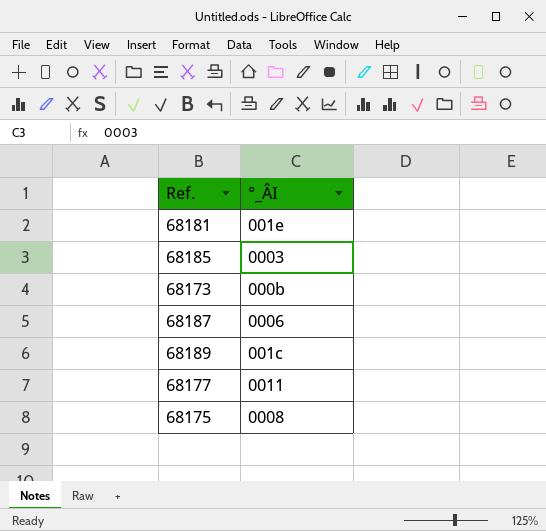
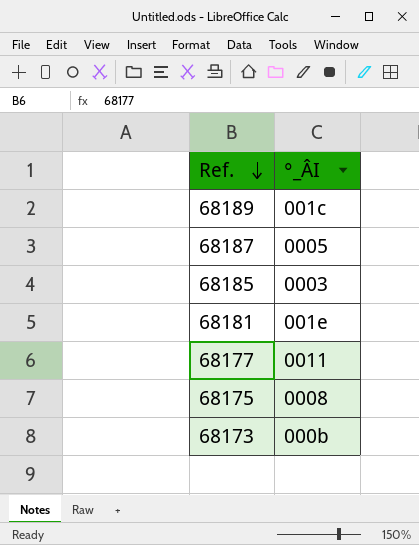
row order: none -> Ref. descending
68187 | °_ÂI: 0006 -> 0005

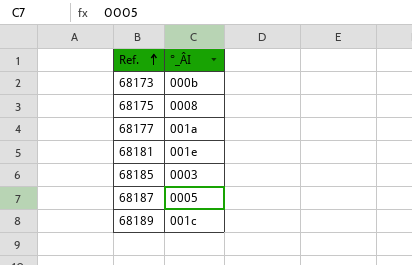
row order: Ref. descending -> Ref. ascending
68177 | °_ÂI: 0011 -> 001a

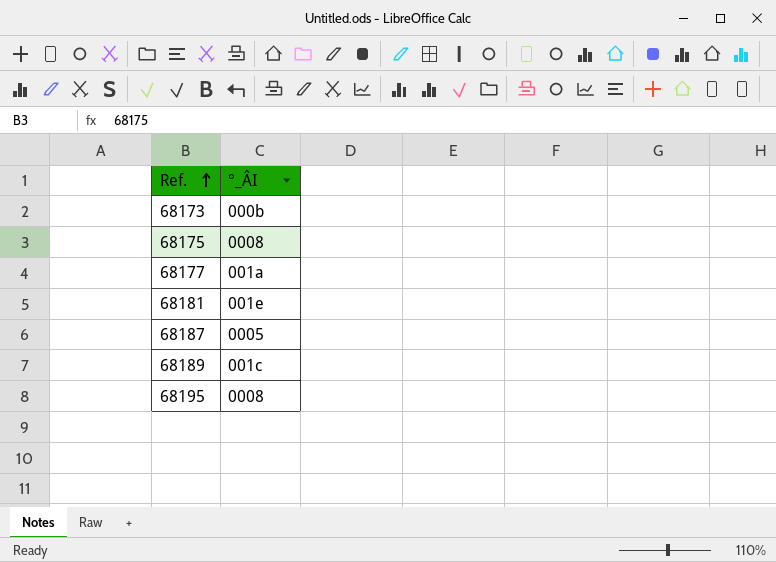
row 68185: 0003 -> none
row 68195: none -> 0008

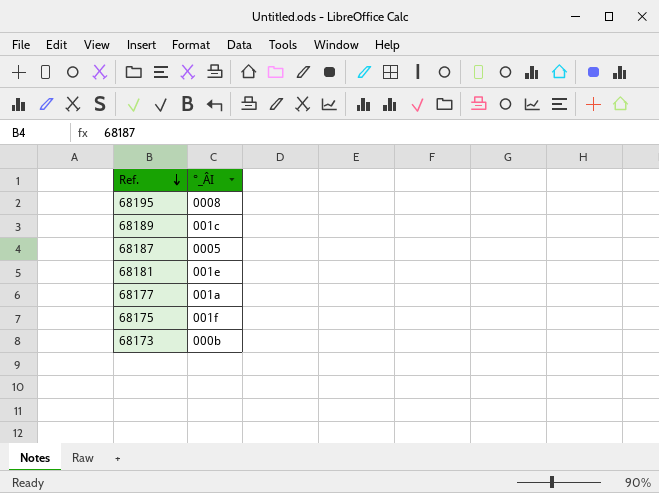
row order: Ref. ascending -> Ref. descending
68175 | °_ÂI: 0008 -> 001f

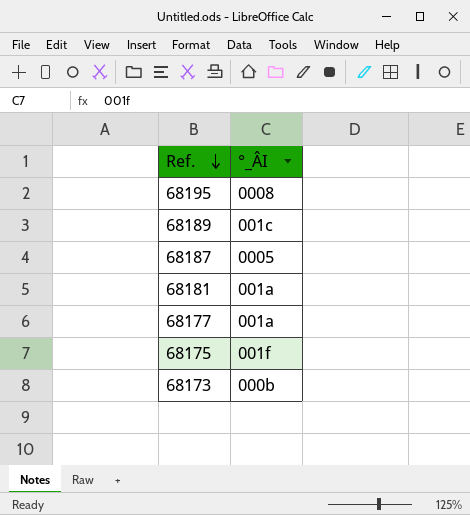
68181 | °_ÂI: 001e -> 001a

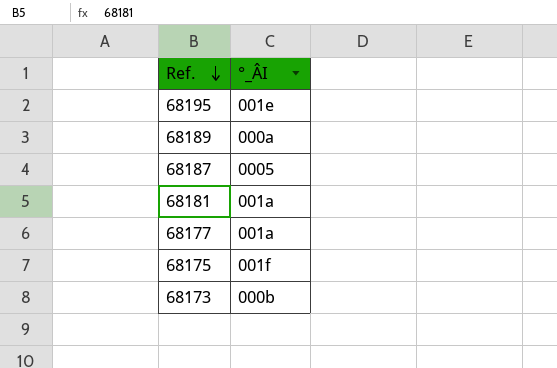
68195 | °_ÂI: 0008 -> 001e
68189 | °_ÂI: 001c -> 000a

